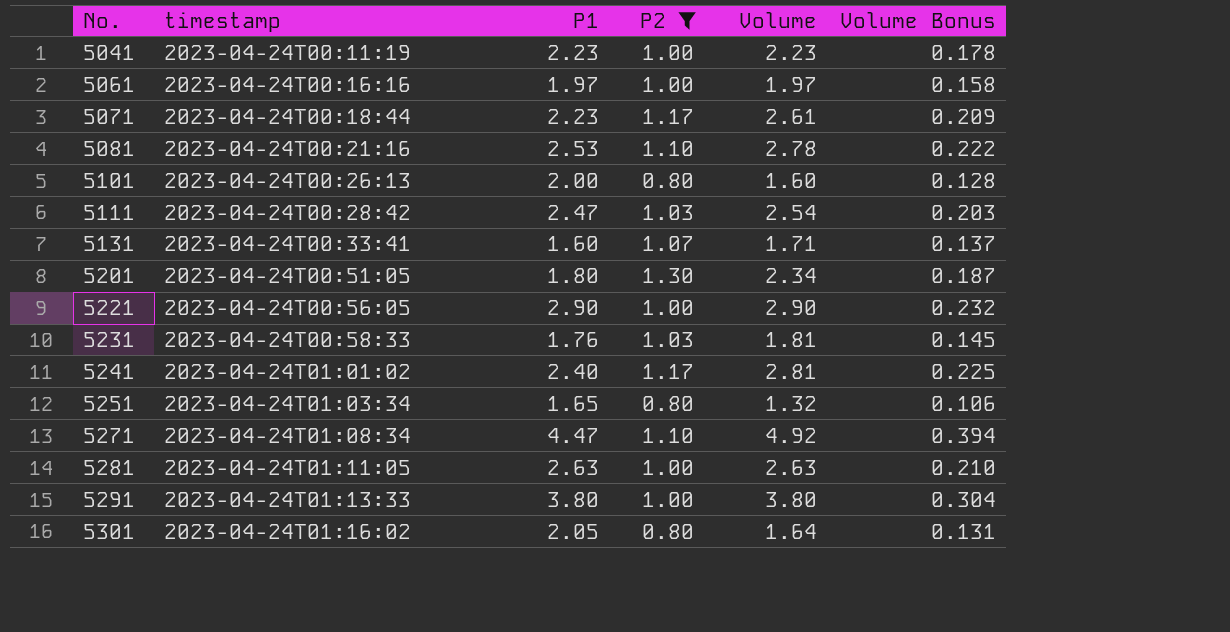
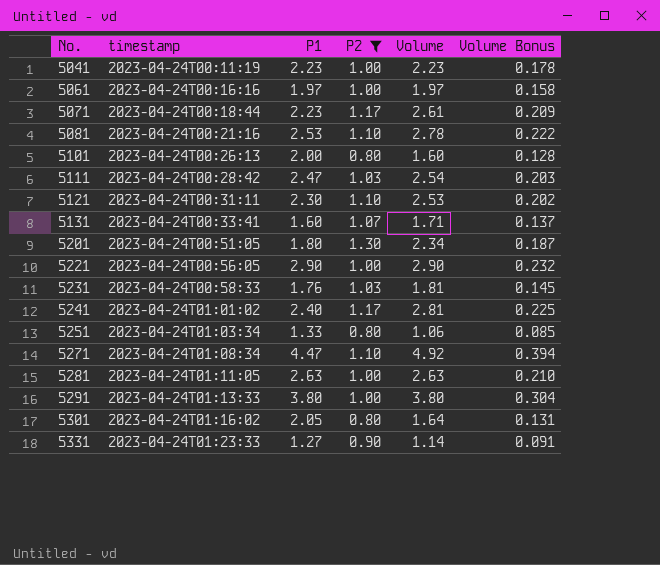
row 5121: none -> 2023-04-24T00:31:11 | 2.30 | 1.10 | 2.53 | 0.202
5251 | P1: 1.65 -> 1.33
5251 | Volume: 1.32 -> 1.06
5251 | Volume Bonus: 0.106 -> 0.085
row 5331: none -> 2023-04-24T01:23:33 | 1.27 | 0.90 | 1.14 | 0.091

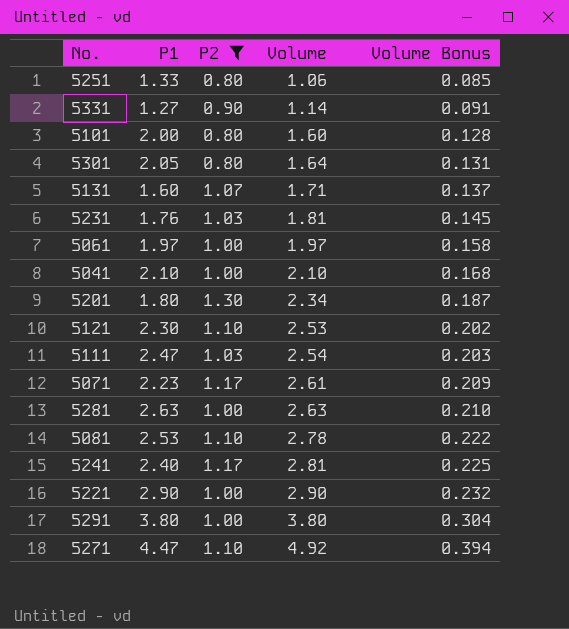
row order: No. ascending -> Volume ascending
column timestamp | position: 2 -> none
5041 | P1: 2.23 -> 2.10
5041 | Volume: 2.23 -> 2.10
5041 | Volume Bonus: 0.178 -> 0.168

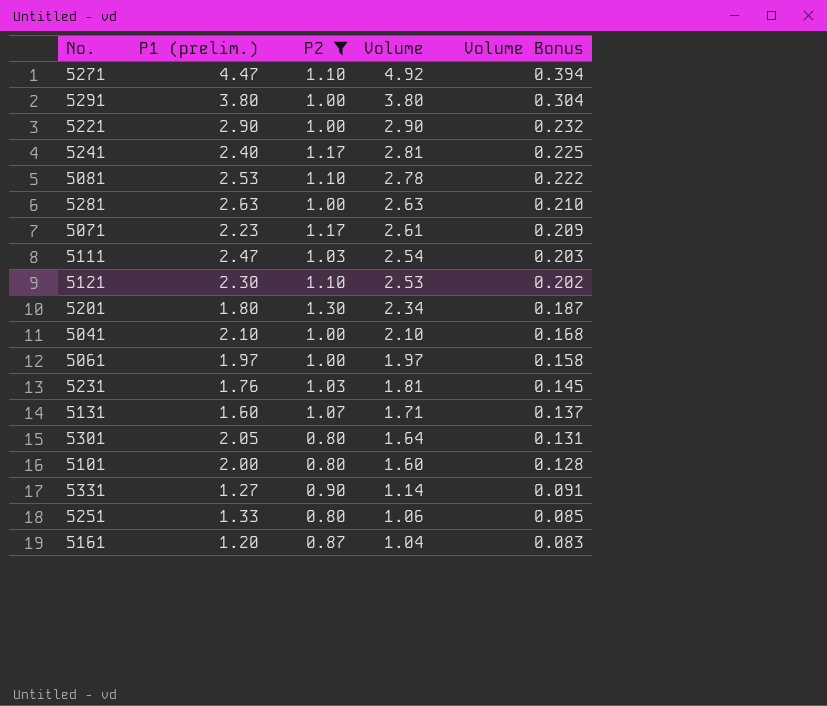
row order: Volume ascending -> Volume descending
column name: P1 -> P1 (prelim.)
row 5161: none -> 1.20 | 0.87 | 1.04 | 0.083

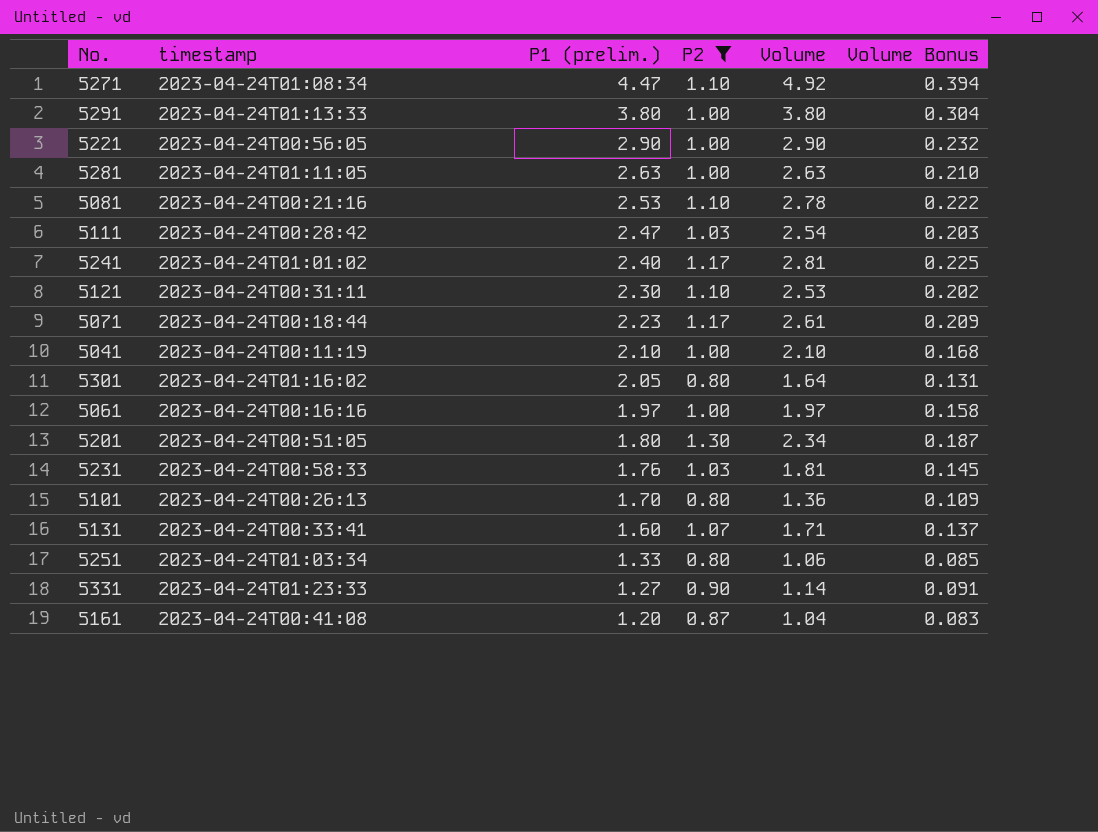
row order: Volume descending -> P1 (prelim.) descending
column timestamp | position: none -> 2
5101 | P1 (prelim.): 2.00 -> 1.70
5101 | Volume: 1.60 -> 1.36
5101 | Volume Bonus: 0.128 -> 0.109

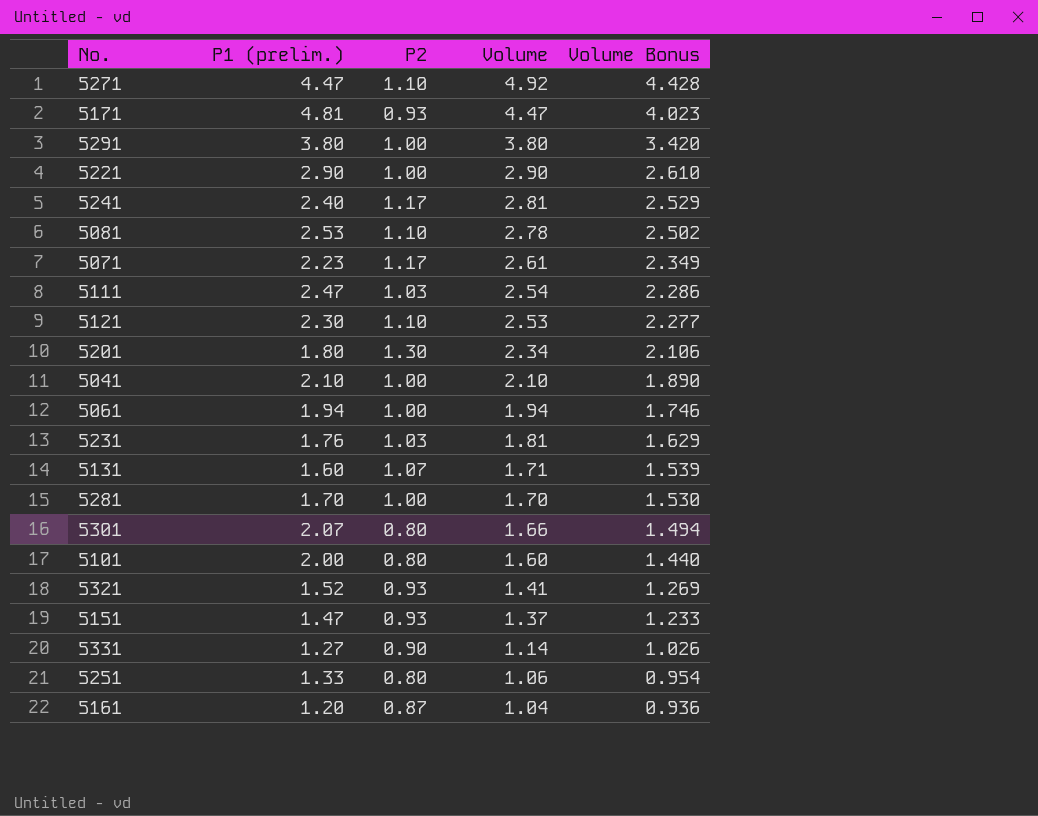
filter: P2 != 0.93 -> none
row order: P1 (prelim.) descending -> Volume descending
column timestamp | position: 2 -> none
column Volume Bonus | formula: [Volume] * 0.08 -> [Volume] * 0.9
5061 | P1 (prelim.): 1.97 -> 1.94
5061 | Volume: 1.97 -> 1.94
5281 | P1 (prelim.): 2.63 -> 1.70
5281 | Volume: 2.63 -> 1.70
5301 | P1 (prelim.): 2.05 -> 2.07
5301 | Volume: 1.64 -> 1.66
5101 | P1 (prelim.): 1.70 -> 2.00
5101 | Volume: 1.36 -> 1.60

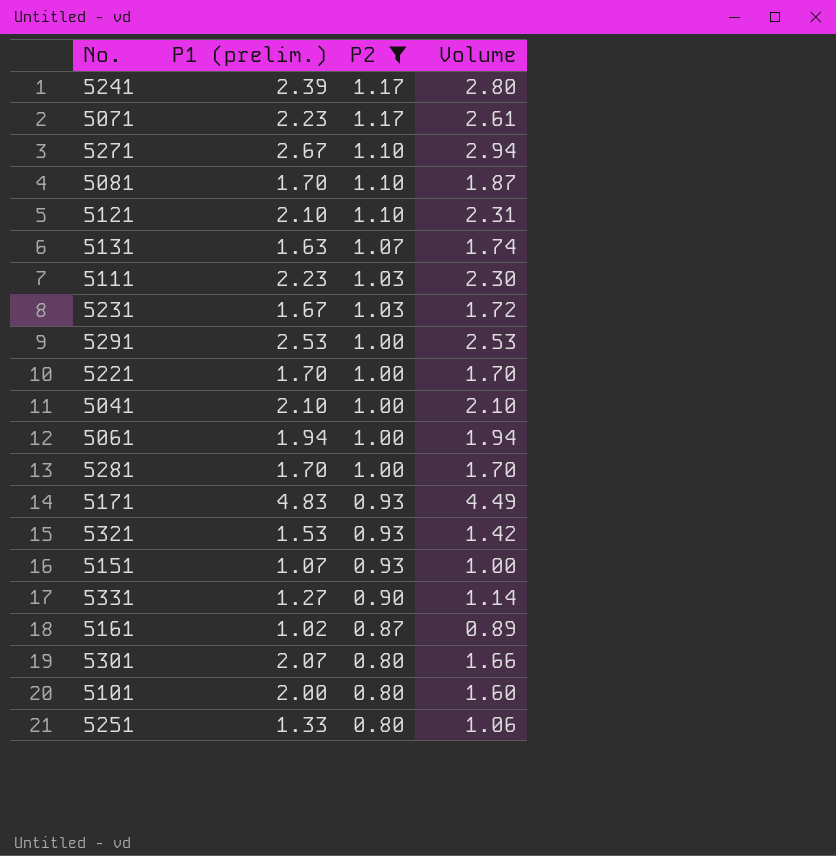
filter: none -> P2 != 1.30
row order: Volume descending -> P2 descending
column Volume Bonus | formula: [Volume] * 0.9 -> none
5241 | P1 (prelim.): 2.40 -> 2.39
5241 | Volume: 2.81 -> 2.80
5271 | P1 (prelim.): 4.47 -> 2.67
5271 | Volume: 4.92 -> 2.94
5081 | P1 (prelim.): 2.53 -> 1.70
5081 | Volume: 2.78 -> 1.87
5121 | P1 (prelim.): 2.30 -> 2.10
5121 | Volume: 2.53 -> 2.31
5131 | P1 (prelim.): 1.60 -> 1.63
5131 | Volume: 1.71 -> 1.74
5111 | P1 (prelim.): 2.47 -> 2.23
5111 | Volume: 2.54 -> 2.30
5231 | P1 (prelim.): 1.76 -> 1.67
5231 | Volume: 1.81 -> 1.72
5291 | P1 (prelim.): 3.80 -> 2.53
5291 | Volume: 3.80 -> 2.53
5221 | P1 (prelim.): 2.90 -> 1.70
5221 | Volume: 2.90 -> 1.70
5171 | P1 (prelim.): 4.81 -> 4.83
5171 | Volume: 4.47 -> 4.49
5321 | P1 (prelim.): 1.52 -> 1.53
5321 | Volume: 1.41 -> 1.42
5151 | P1 (prelim.): 1.47 -> 1.07
5151 | Volume: 1.37 -> 1.00
5161 | P1 (prelim.): 1.20 -> 1.02
5161 | Volume: 1.04 -> 0.89

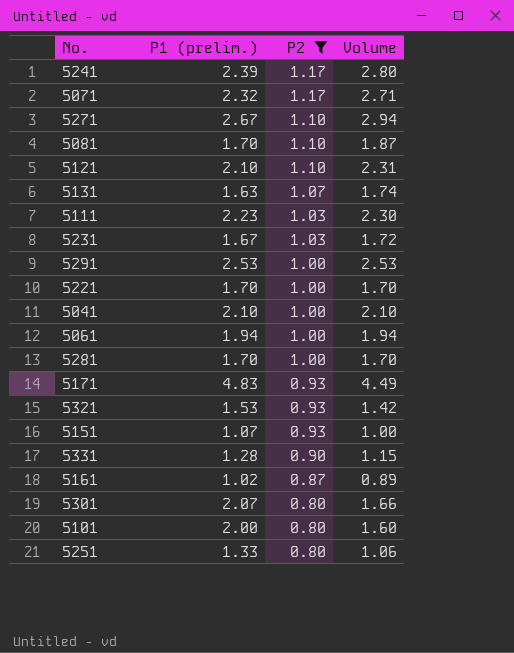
5071 | P1 (prelim.): 2.23 -> 2.32
5071 | Volume: 2.61 -> 2.71
5331 | P1 (prelim.): 1.27 -> 1.28
5331 | Volume: 1.14 -> 1.15

